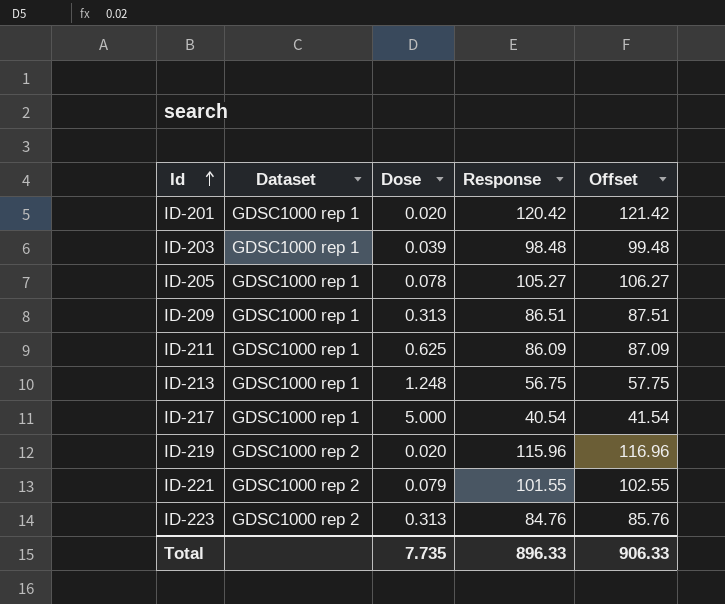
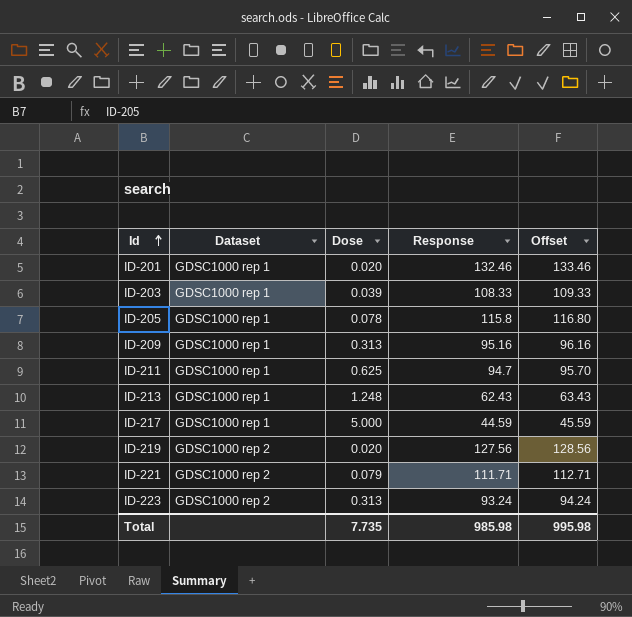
ID-201 | Response: 120.42 -> 132.46
ID-201 | Offset: 121.42 -> 133.46
ID-203 | Response: 98.48 -> 108.33
ID-203 | Offset: 99.48 -> 109.33
ID-205 | Response: 105.27 -> 115.8
ID-205 | Offset: 106.27 -> 116.80
ID-209 | Response: 86.51 -> 95.16
ID-209 | Offset: 87.51 -> 96.16
ID-211 | Response: 86.09 -> 94.7
ID-211 | Offset: 87.09 -> 95.70
ID-213 | Response: 56.75 -> 62.43
ID-213 | Offset: 57.75 -> 63.43
ID-217 | Response: 40.54 -> 44.59
ID-217 | Offset: 41.54 -> 45.59
ID-219 | Response: 115.96 -> 127.56
ID-219 | Offset: 116.96 -> 128.56
ID-221 | Response: 101.55 -> 111.71
ID-221 | Offset: 102.55 -> 112.71
ID-223 | Response: 84.76 -> 93.24
ID-223 | Offset: 85.76 -> 94.24
Total | Response: 896.33 -> 985.98
Total | Offset: 906.33 -> 995.98

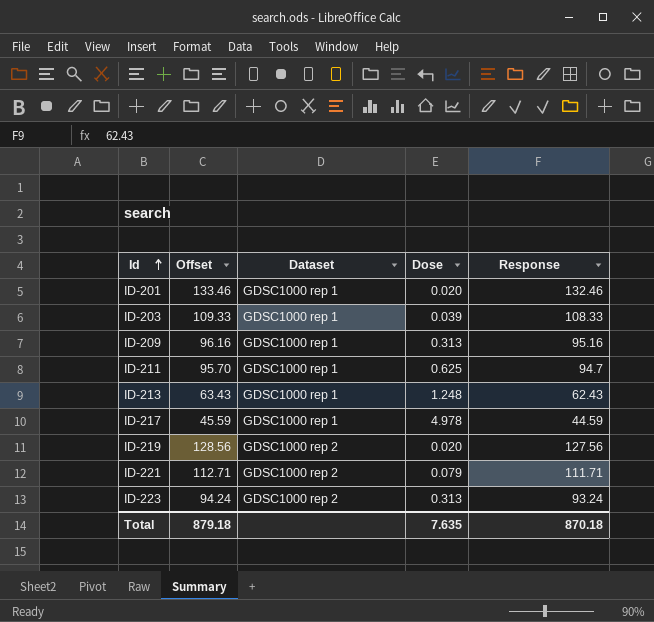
column Offset | position: 5 -> 2
row ID-205: GDSC1000 rep 1 | 0.078 | 115.8 | 116.80 -> none
ID-217 | Dose: 5.000 -> 4.978
Total | Offset: 995.98 -> 879.18
Total | Dose: 7.735 -> 7.635
Total | Response: 985.98 -> 870.18

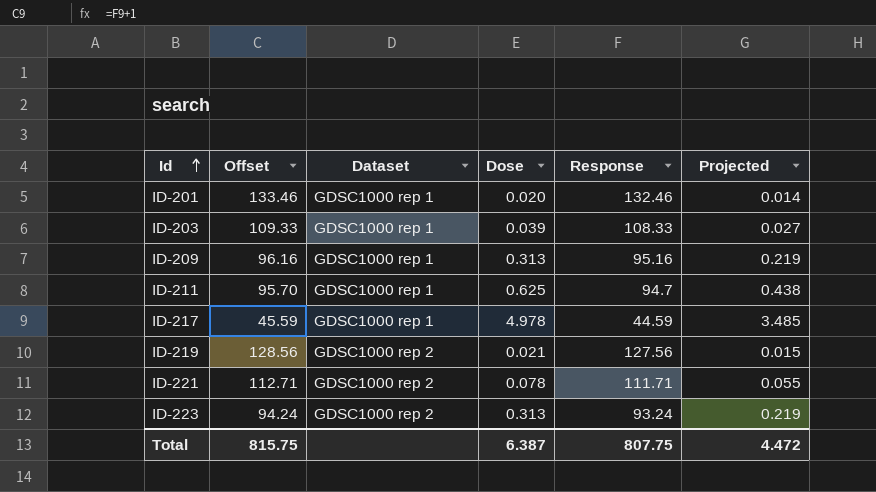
column Projected | formula: none -> [Dose] * 0.7
row ID-213: 63.43 | GDSC1000 rep 1 | 1.248 | 62.43 -> none
ID-219 | Dose: 0.020 -> 0.021
ID-221 | Dose: 0.079 -> 0.078
Total | Offset: 879.18 -> 815.75
Total | Dose: 7.635 -> 6.387
Total | Response: 870.18 -> 807.75

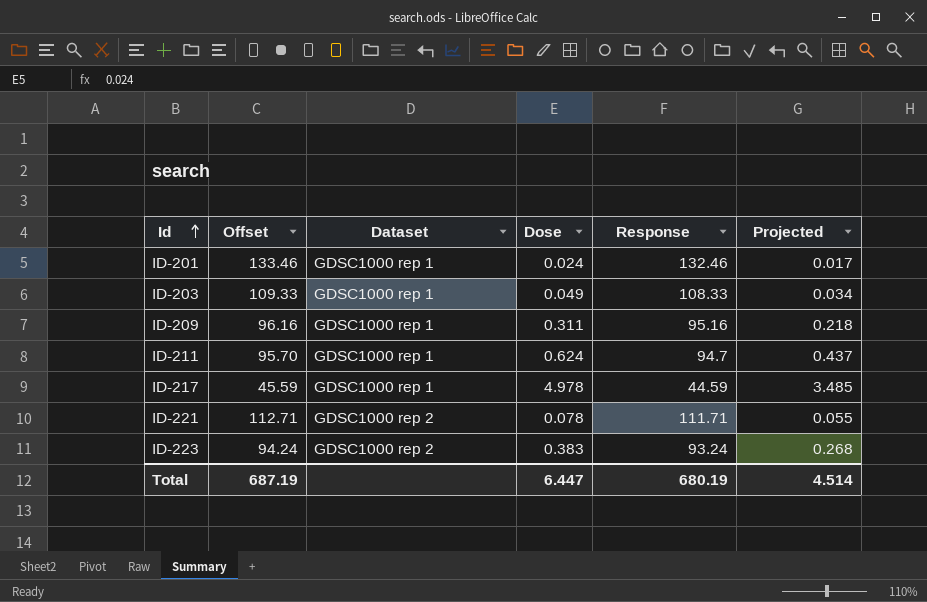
row ID-219: 128.56 | GDSC1000 rep 2 | 0.021 | 127.56 | 0.015 -> none
ID-201 | Dose: 0.020 -> 0.024
ID-201 | Projected: 0.014 -> 0.017
ID-203 | Dose: 0.039 -> 0.049
ID-203 | Projected: 0.027 -> 0.034
ID-209 | Dose: 0.313 -> 0.311
ID-209 | Projected: 0.219 -> 0.218
ID-211 | Dose: 0.625 -> 0.624
ID-211 | Projected: 0.438 -> 0.437
ID-223 | Dose: 0.313 -> 0.383
ID-223 | Projected: 0.219 -> 0.268
Total | Offset: 815.75 -> 687.19
Total | Dose: 6.387 -> 6.447
Total | Response: 807.75 -> 680.19
Total | Projected: 4.472 -> 4.514

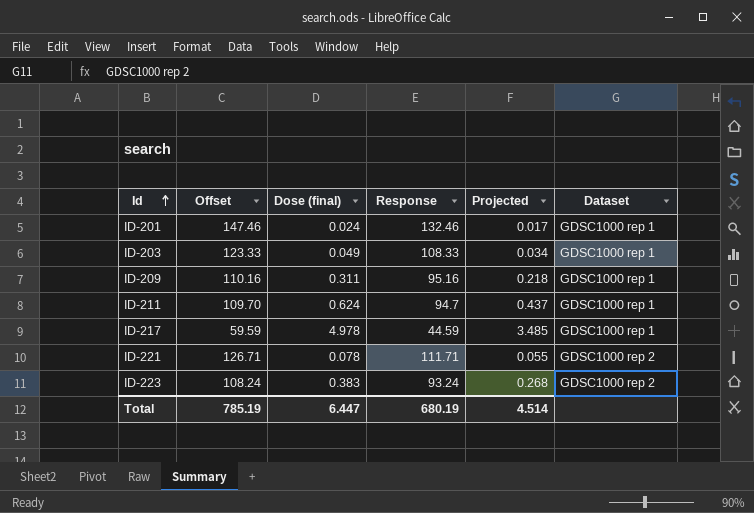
column Offset | formula: [Response] + 1 -> [Response] + 15
column name: Dose -> Dose (final)
column Dataset | position: 3 -> 6
Total | Offset: 687.19 -> 785.19

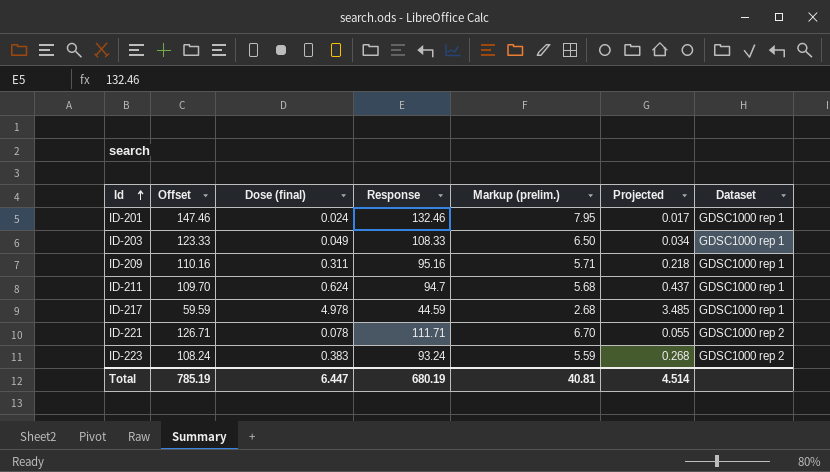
column Markup (prelim.) | formula: none -> [Response] * 0.06

